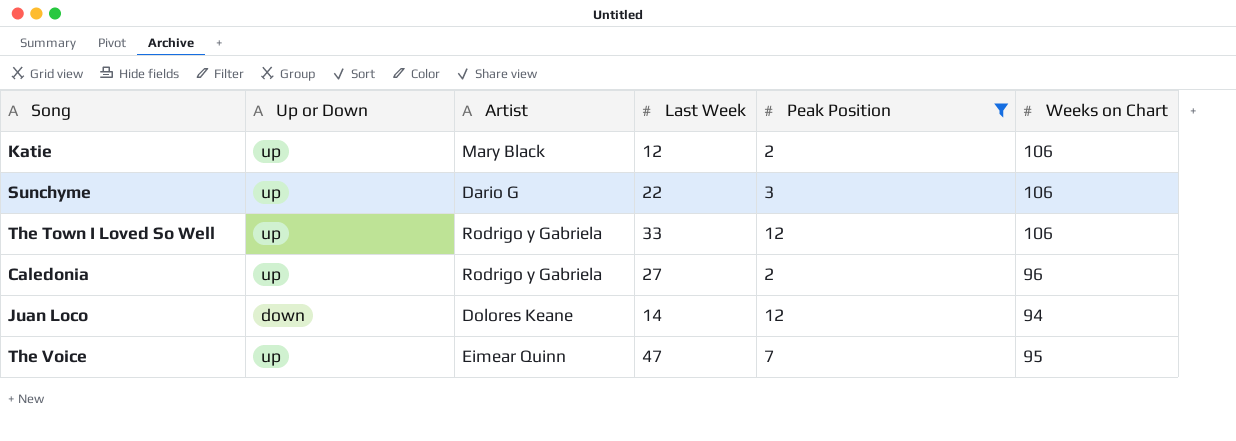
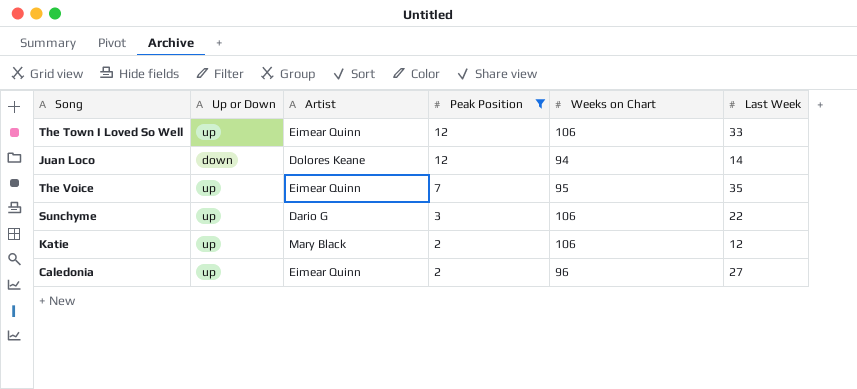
row order: none -> Peak Position descending
column Last Week | position: 4 -> 6
The Town I Loved So Well | Artist: Rodrigo y Gabriela -> Eimear Quinn
The Voice | Last Week: 47 -> 35
Caledonia | Artist: Rodrigo y Gabriela -> Eimear Quinn

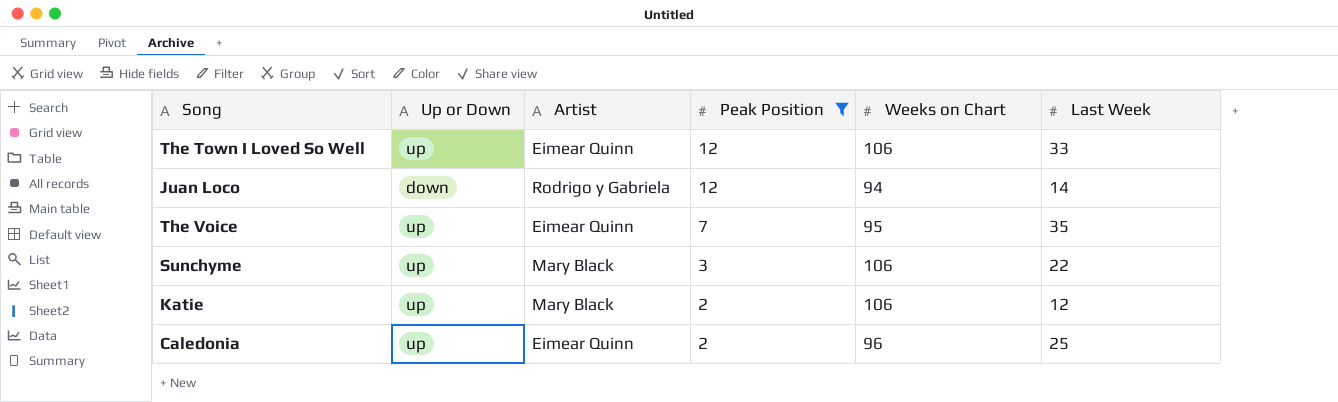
Juan Loco | Artist: Dolores Keane -> Rodrigo y Gabriela
Sunchyme | Artist: Dario G -> Mary Black
Caledonia | Last Week: 27 -> 25

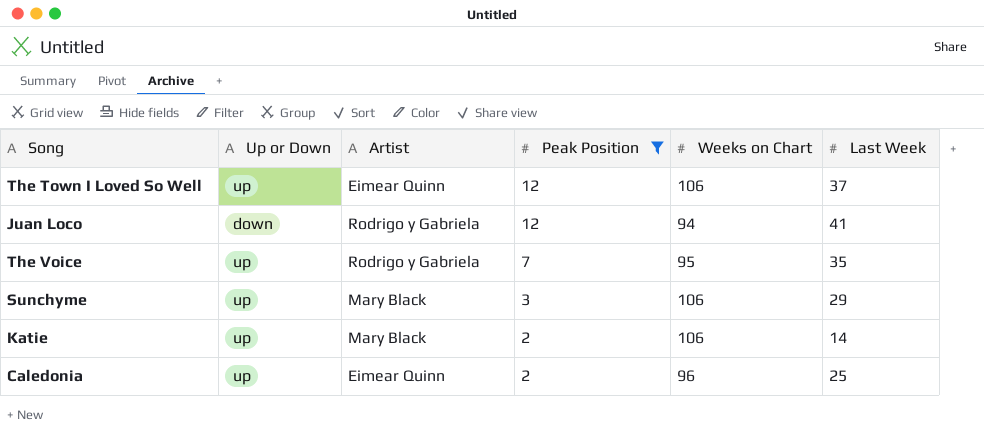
The Town I Loved So Well | Last Week: 33 -> 37
Juan Loco | Last Week: 14 -> 41
The Voice | Artist: Eimear Quinn -> Rodrigo y Gabriela
Sunchyme | Last Week: 22 -> 29
Katie | Last Week: 12 -> 14

